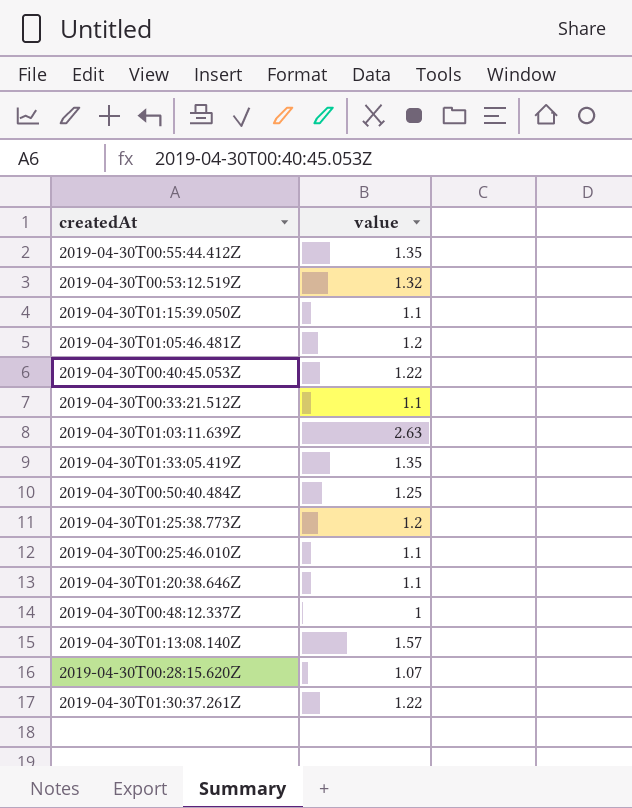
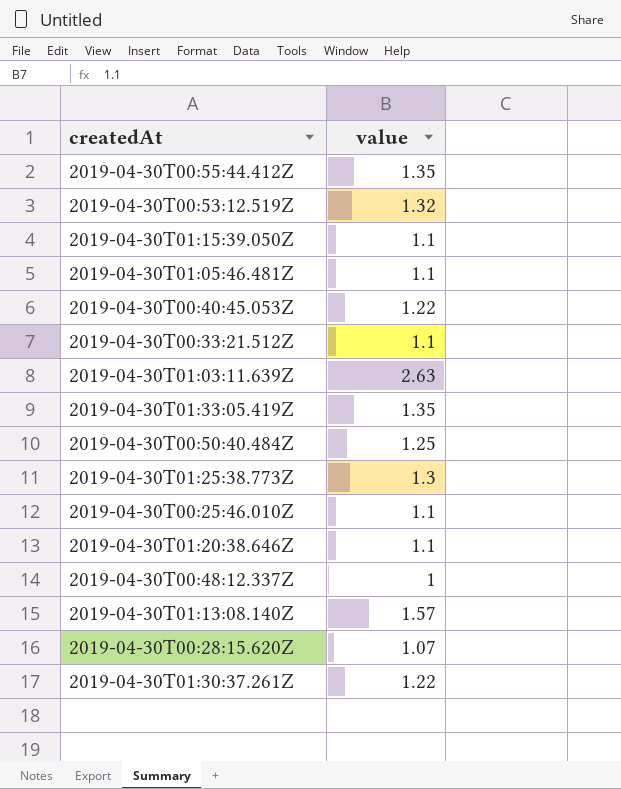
2019-04-30T01:05:46.481Z | value: 1.2 -> 1.1
2019-04-30T01:25:38.773Z | value: 1.2 -> 1.3

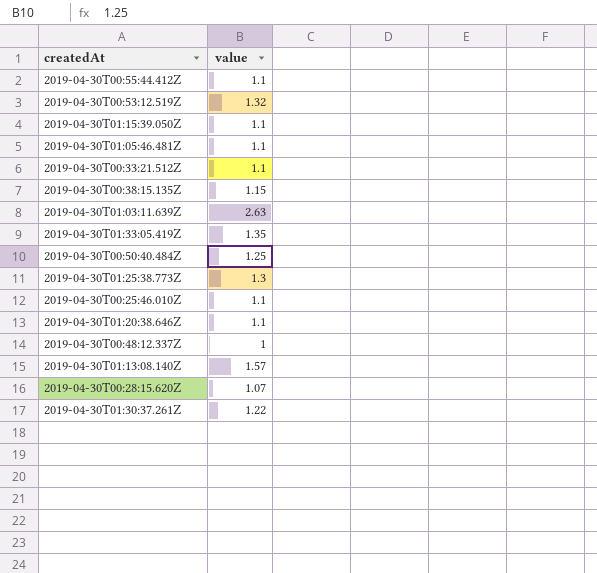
row 2019-04-30T00:40:45.053Z: 1.22 -> none
2019-04-30T00:55:44.412Z | value: 1.35 -> 1.1
row 2019-04-30T00:38:15.135Z: none -> 1.15

